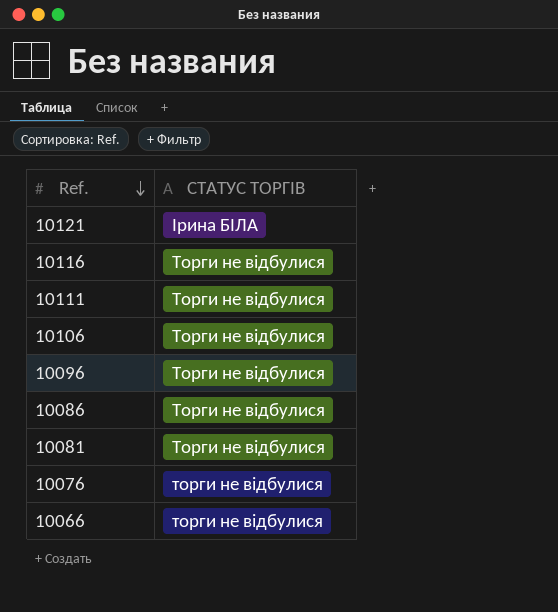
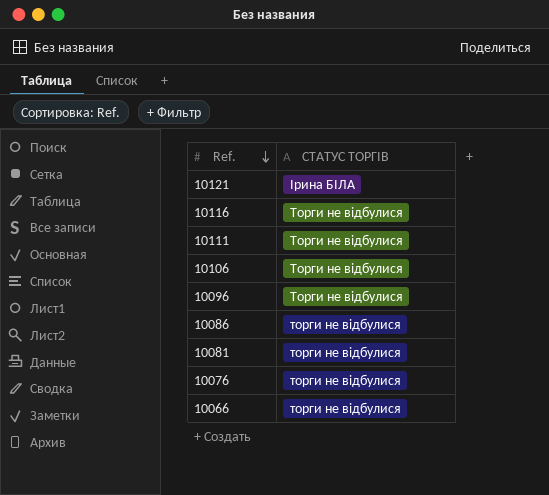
10086 | СТАТУС ТОРГІВ: Торги не відбулися -> торги не відбулися
10081 | СТАТУС ТОРГІВ: Торги не відбулися -> торги не відбулися

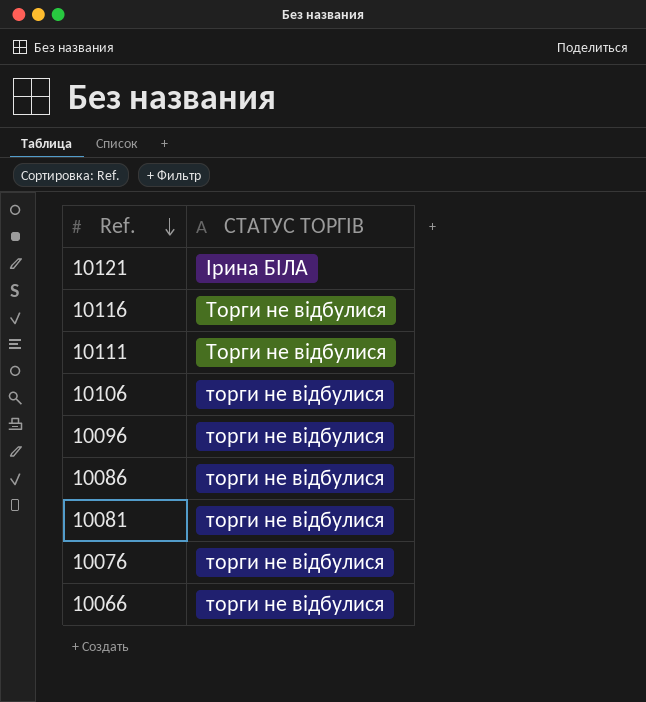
10106 | СТАТУС ТОРГІВ: Торги не відбулися -> торги не відбулися
10096 | СТАТУС ТОРГІВ: Торги не відбулися -> торги не відбулися

